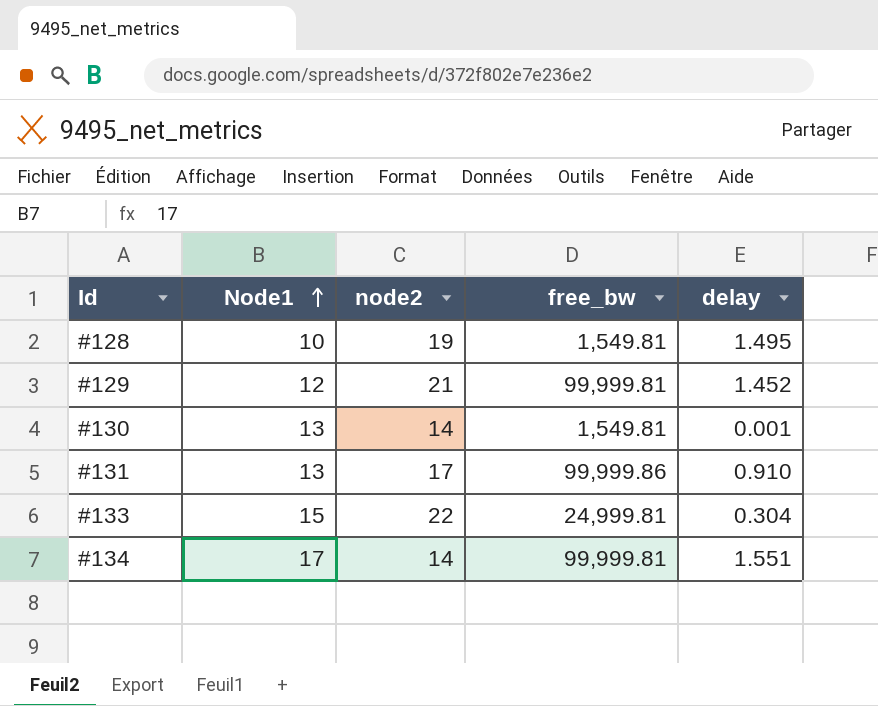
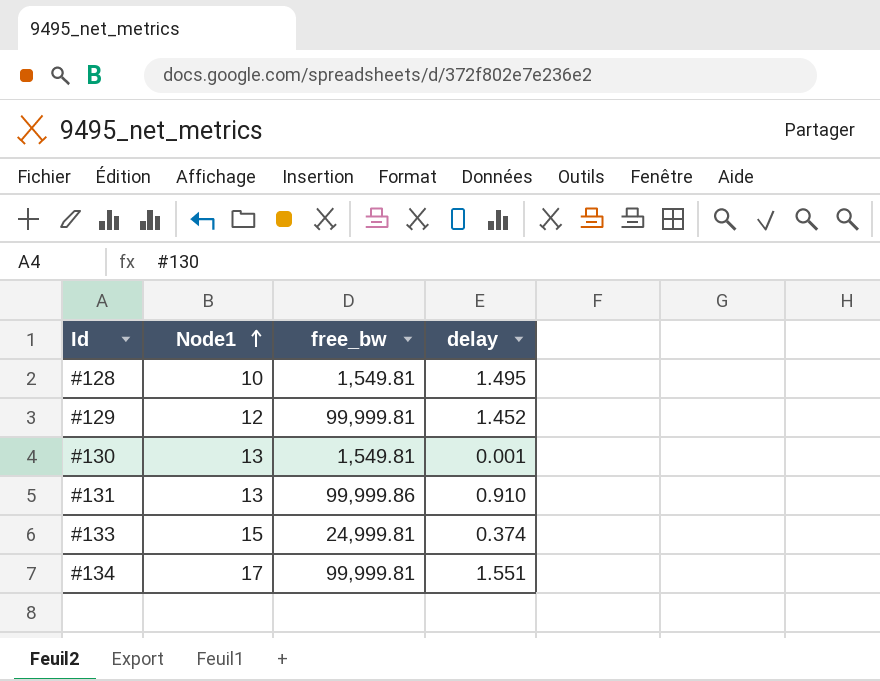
column node2 | position: 3 -> none
#133 | delay: 0.304 -> 0.374

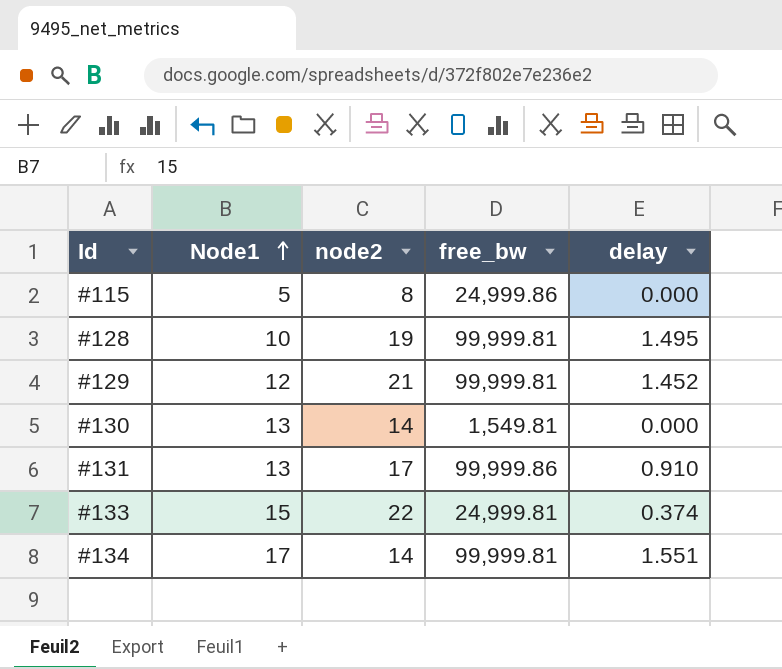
column node2 | position: none -> 3
row #115: none -> 5 | 8 | 24,999.86 | 0.000
#128 | free_bw: 1,549.81 -> 99,999.81
#130 | delay: 0.001 -> 0.000

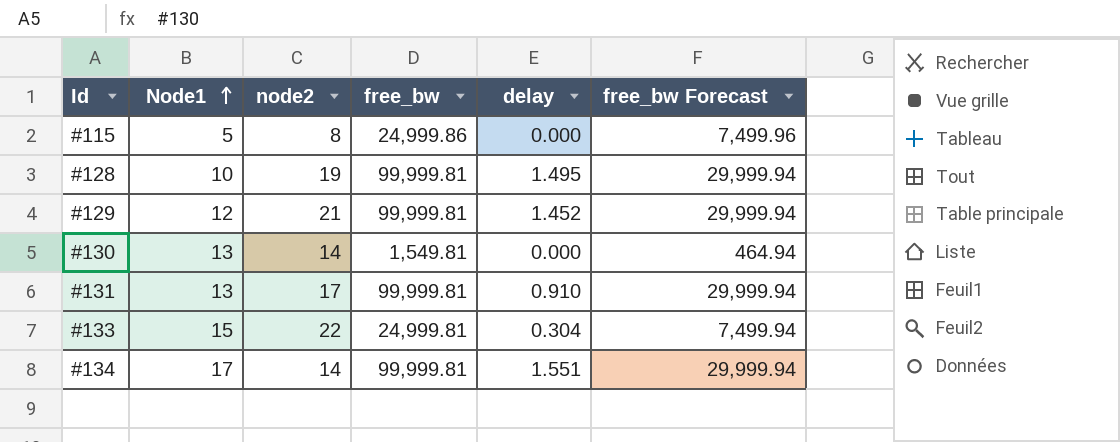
column free_bw Forecast | formula: none -> [free_bw] * 0.3
#131 | free_bw: 99,999.86 -> 99,999.81
#133 | delay: 0.374 -> 0.304

